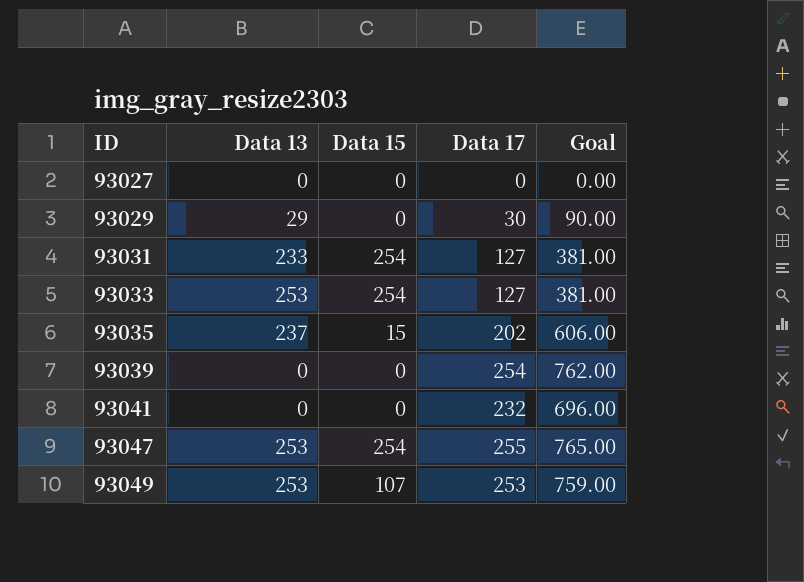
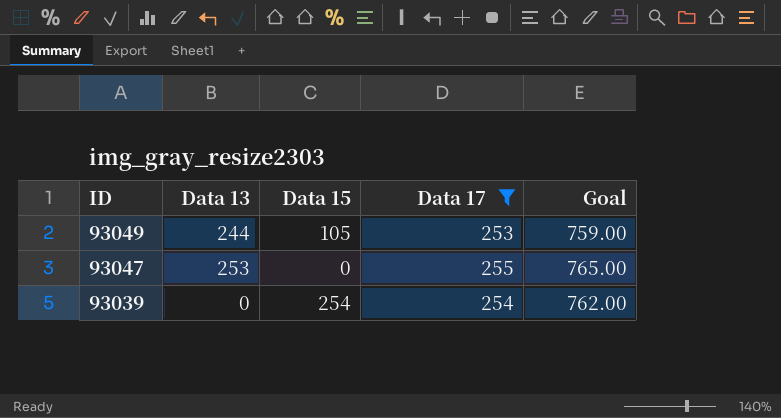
filter: none -> Data 17 >= 253
row order: ID ascending -> ID descending
93049 | Data 13: 253 -> 244
93049 | Data 15: 107 -> 105
93047 | Data 15: 254 -> 0
93039 | Data 15: 0 -> 254

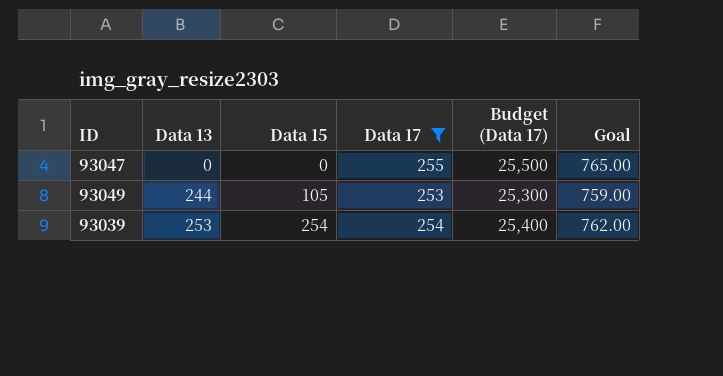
row order: ID descending -> Data 13 ascending
column Budget (Data 17) | formula: none -> [Data 17] * 100
93047 | Data 13: 253 -> 0
93039 | Data 13: 0 -> 253

